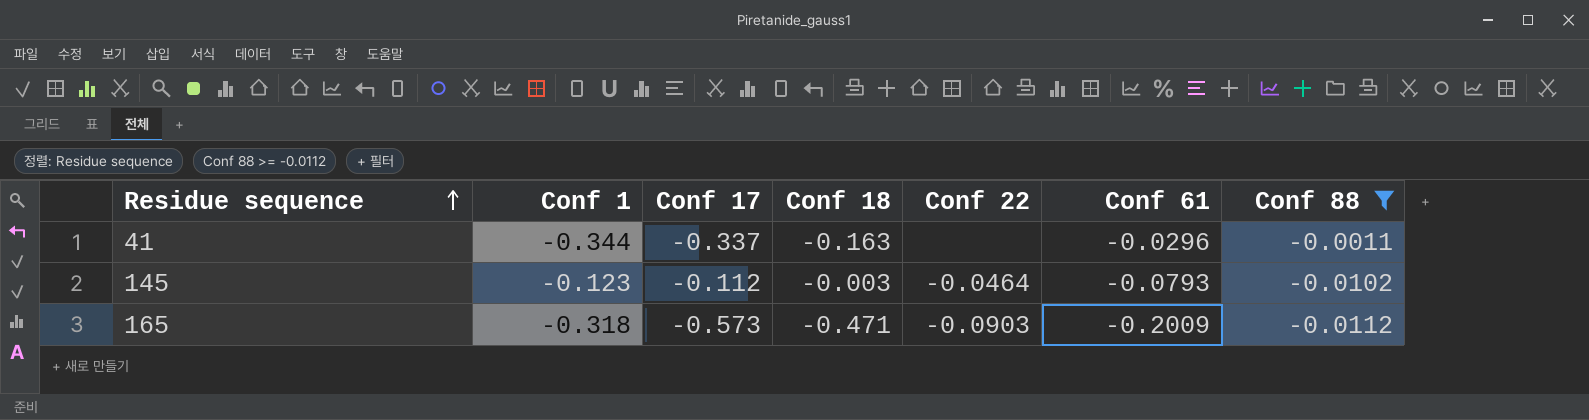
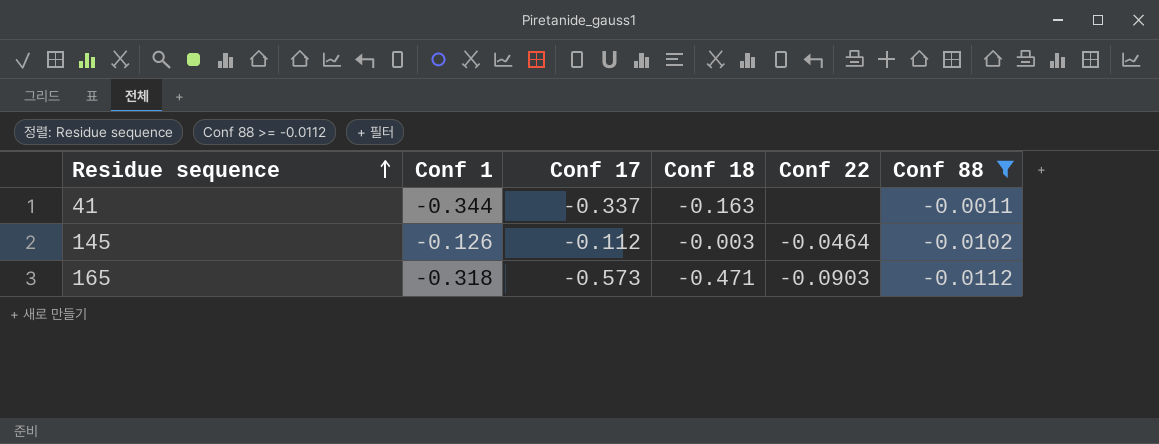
column Conf 61 | position: 6 -> none
145 | Conf 1: -0.123 -> -0.126

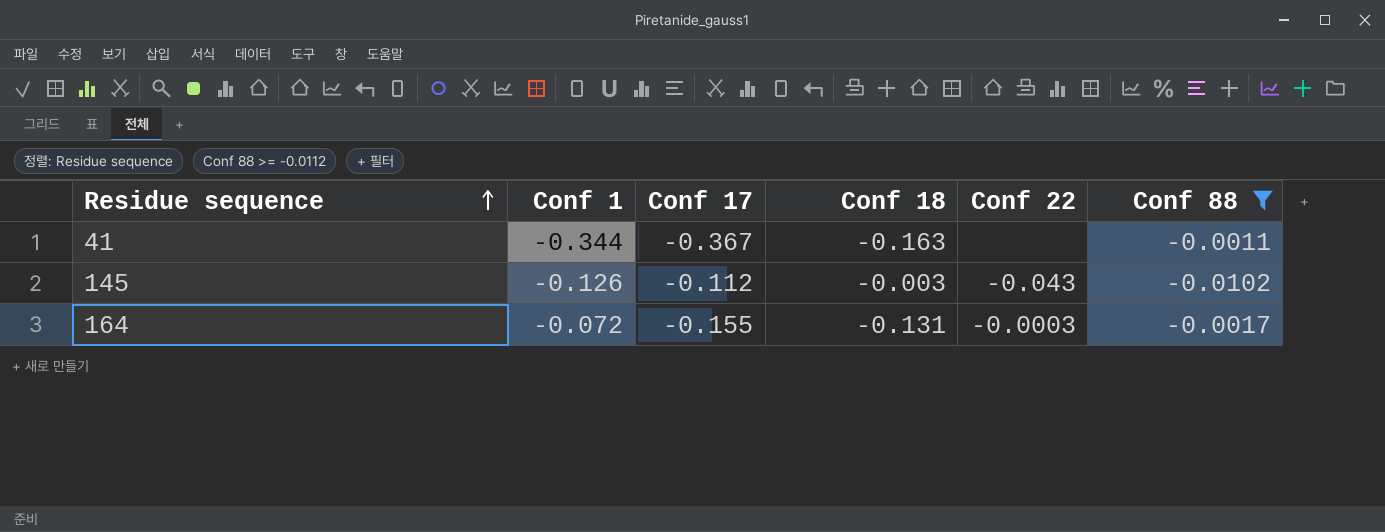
row 165: -0.318 | -0.573 | -0.471 | -0.0903 | -0.0112 -> none
41 | Conf 17: -0.337 -> -0.367
145 | Conf 22: -0.0464 -> -0.043
row 164: none -> -0.072 | -0.155 | -0.131 | -0.0003 | -0.0017

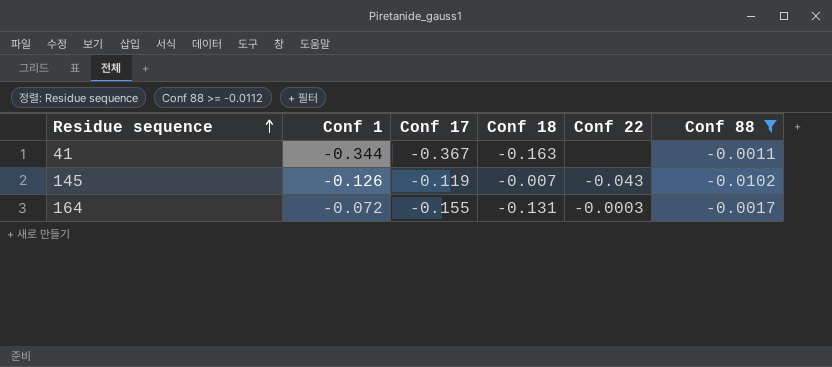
145 | Conf 17: -0.112 -> -0.119
145 | Conf 18: -0.003 -> -0.007

